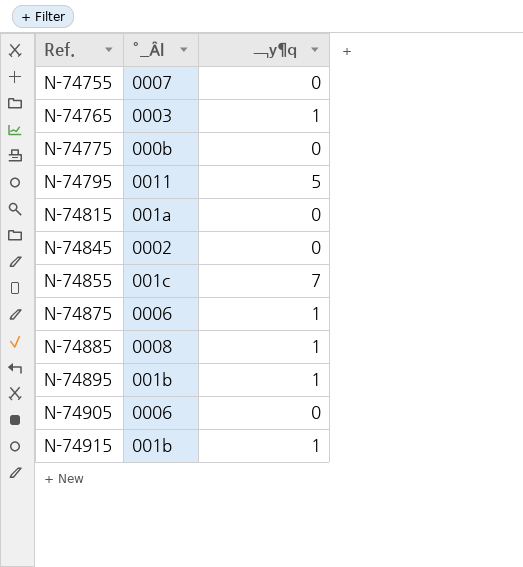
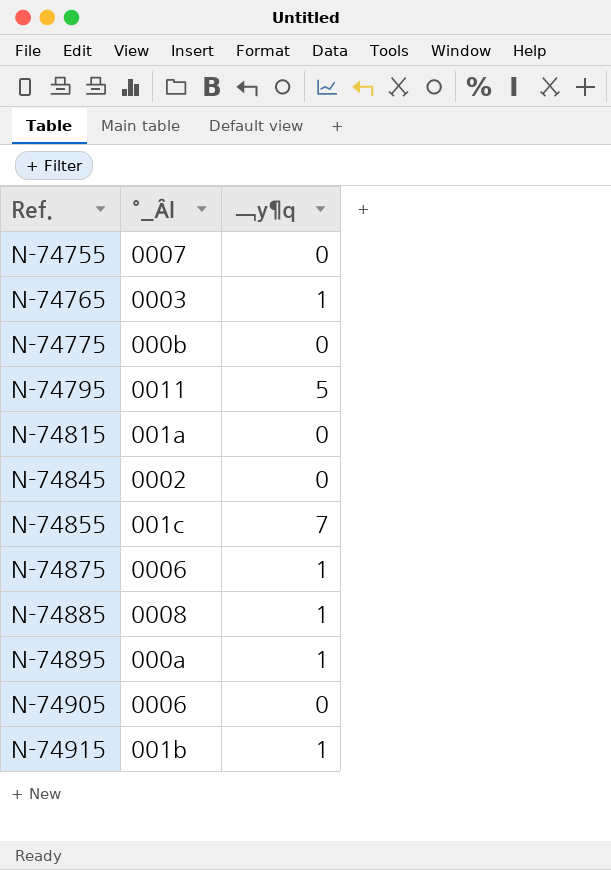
N-74895 | °_ÂI: 001b -> 000a

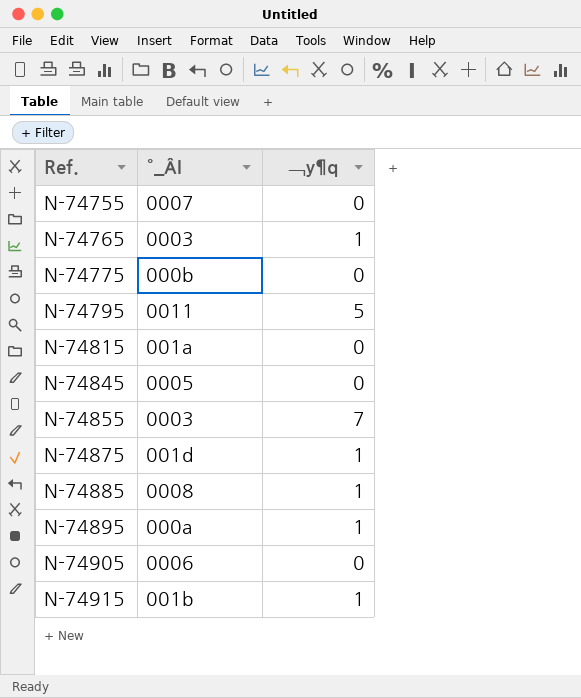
N-74845 | °_ÂI: 0002 -> 0005
N-74855 | °_ÂI: 001c -> 0003
N-74875 | °_ÂI: 0006 -> 001d

